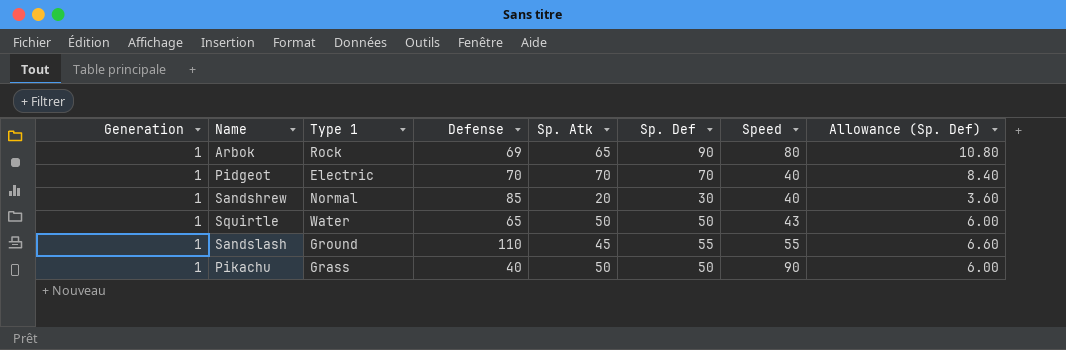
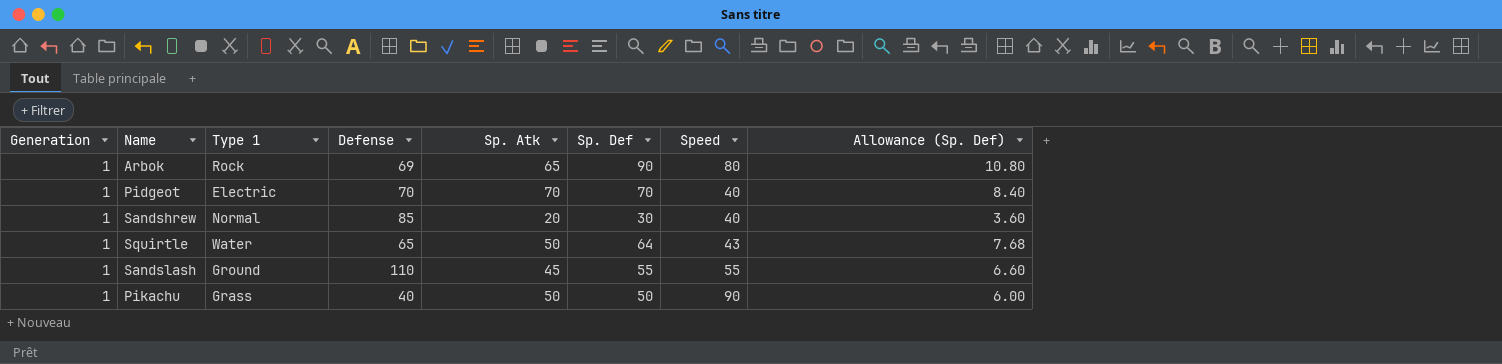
Squirtle | Sp. Def: 50 -> 64
Squirtle | Allowance (Sp. Def): 6.00 -> 7.68

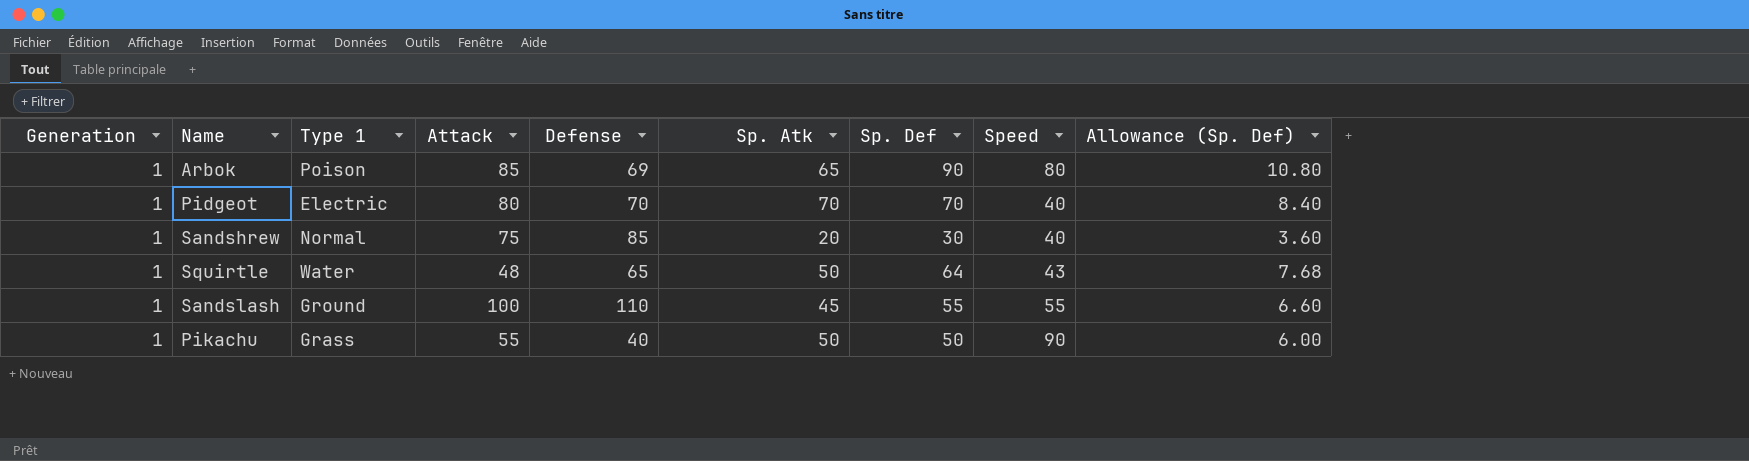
column Attack | position: none -> 4
Arbok | Type 1: Rock -> Poison

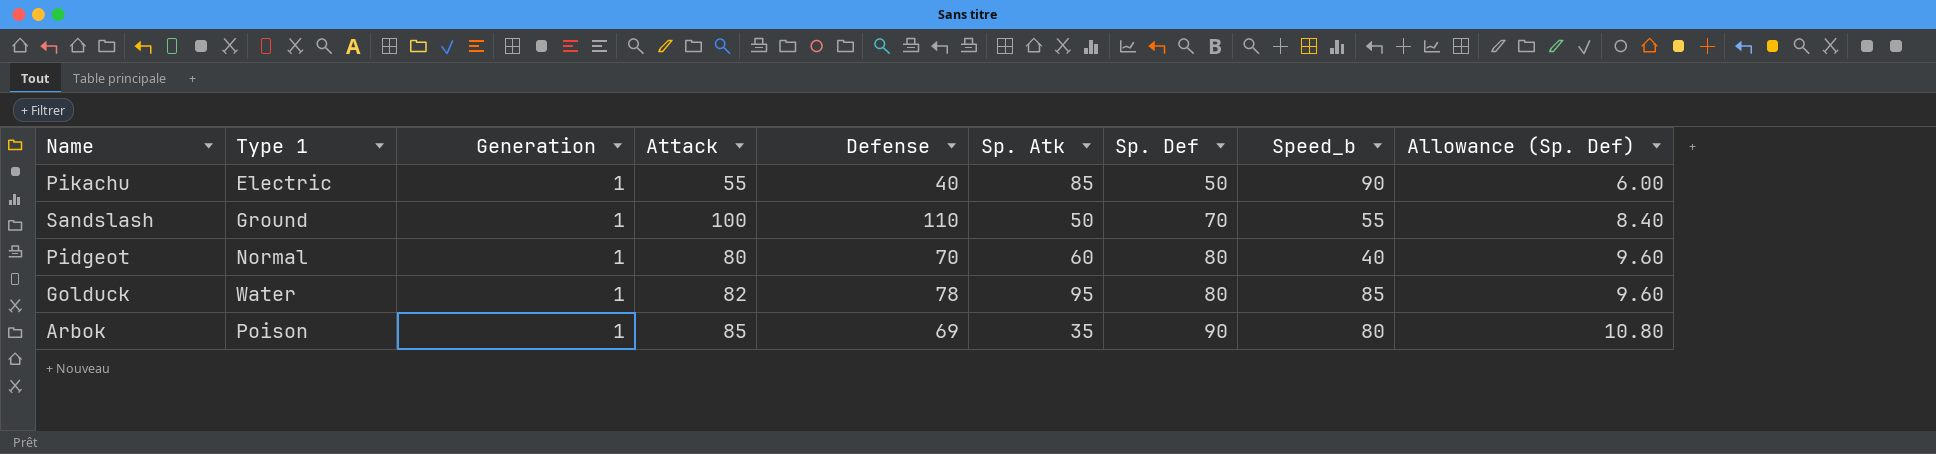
row order: none -> Sp. Def ascending
column Generation | position: 1 -> 3
column name: Speed -> Speed_b
row Sandshrew: 1 | Normal | 75 | 85 | 20 | 30 | 40 | 3.60 -> none
row Squirtle: 1 | Water | 48 | 65 | 50 | 64 | 43 | 7.68 -> none
Pikachu | Type 1: Grass -> Electric
Pikachu | Sp. Atk: 50 -> 85
Sandslash | Sp. Atk: 45 -> 50
Sandslash | Sp. Def: 55 -> 70
Sandslash | Allowance (Sp. Def): 6.60 -> 8.40
Pidgeot | Type 1: Electric -> Normal
Pidgeot | Sp. Atk: 70 -> 60
Pidgeot | Sp. Def: 70 -> 80
Pidgeot | Allowance (Sp. Def): 8.40 -> 9.60
row Golduck: none -> Water | 1 | 82 | 78 | 95 | 80 | 85 | 9.60
Arbok | Sp. Atk: 65 -> 35

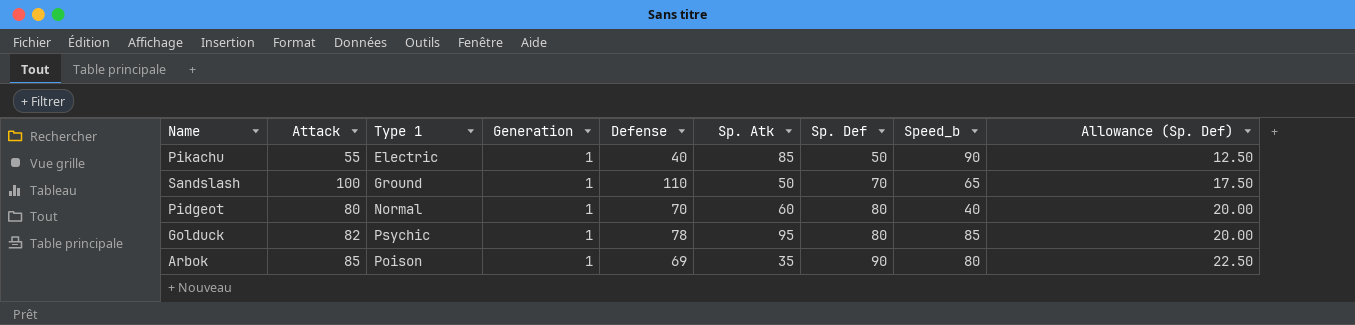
column Attack | position: 4 -> 2
column Allowance (Sp. Def) | formula: [Sp. Def] * 0.12 -> [Sp. Def] * 0.25
Sandslash | Speed_b: 55 -> 65
Golduck | Type 1: Water -> Psychic

